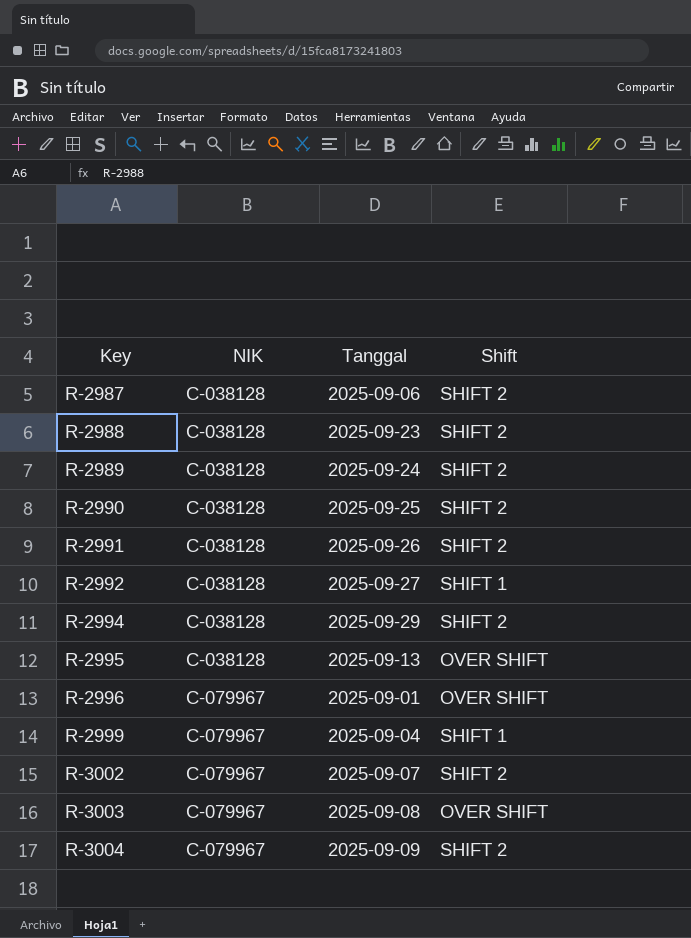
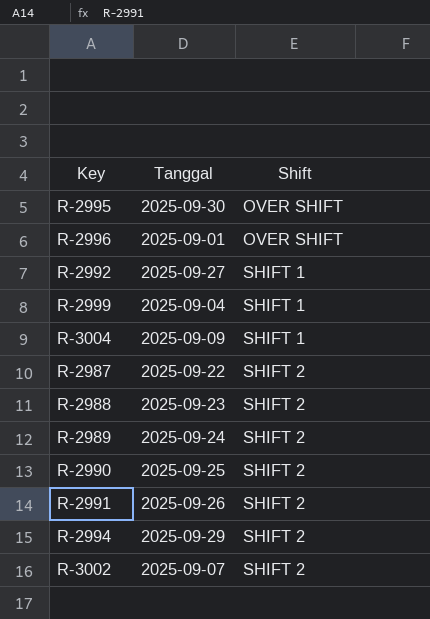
row order: Key ascending -> Shift ascending
column NIK | position: 2 -> none
row R-3003: C-079967 | 2025-09-08 | OVER SHIFT -> none
R-2995 | Tanggal: 2025-09-13 -> 2025-09-30
R-3004 | Shift: SHIFT 2 -> SHIFT 1
R-2987 | Tanggal: 2025-09-06 -> 2025-09-22

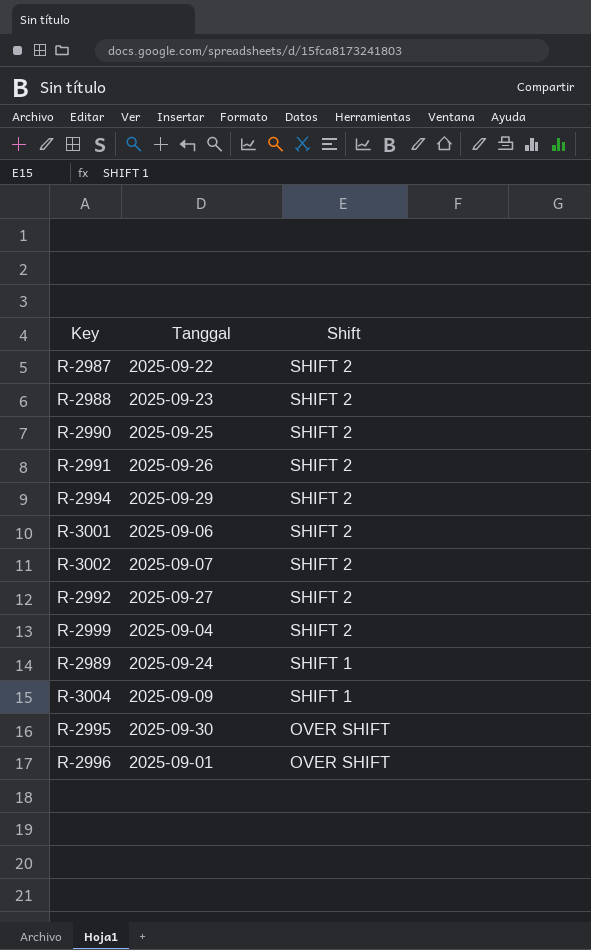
row order: Shift ascending -> Shift descending
row R-3001: none -> 2025-09-06 | SHIFT 2
R-2992 | Shift: SHIFT 1 -> SHIFT 2
R-2999 | Shift: SHIFT 1 -> SHIFT 2
R-2989 | Shift: SHIFT 2 -> SHIFT 1

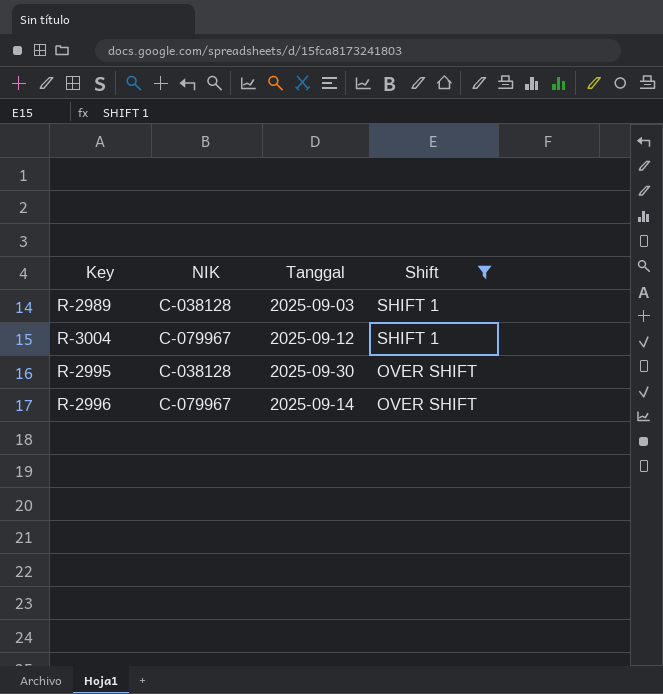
filter: none -> Shift != SHIFT 2
column NIK | position: none -> 2
R-2989 | Tanggal: 2025-09-24 -> 2025-09-03
R-3004 | Tanggal: 2025-09-09 -> 2025-09-12
R-2996 | Tanggal: 2025-09-01 -> 2025-09-14

